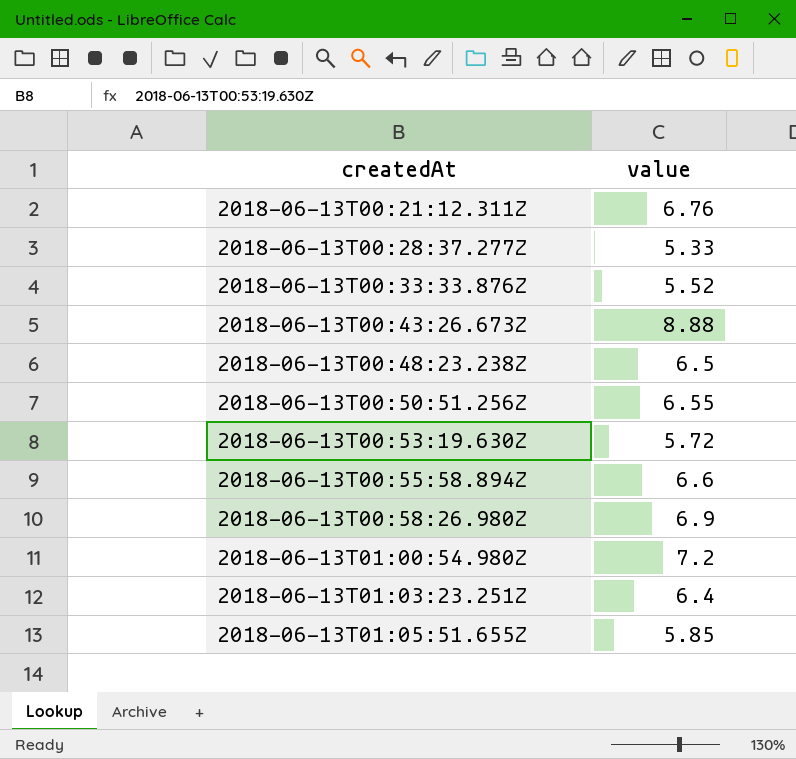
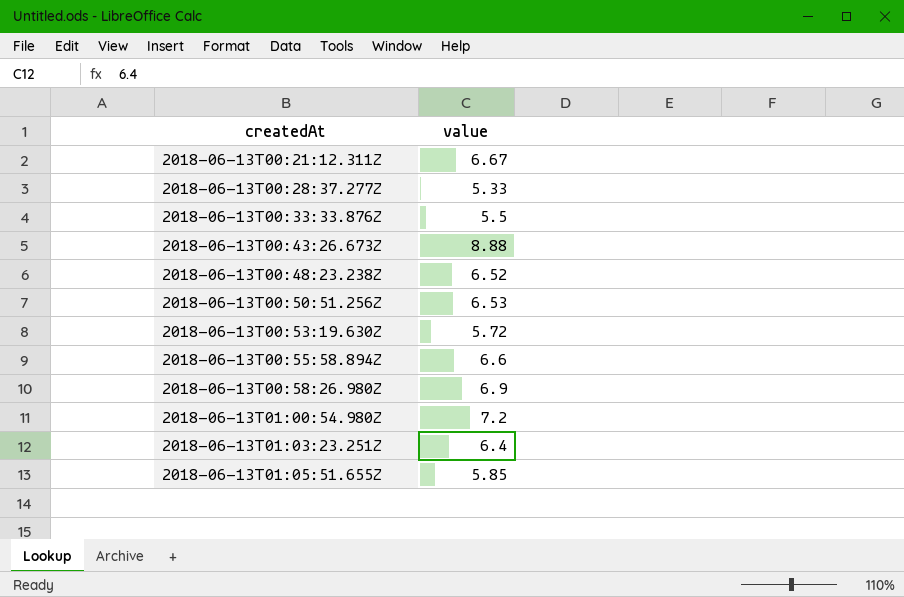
2018-06-13T00:21:12.311Z | value: 6.76 -> 6.67
2018-06-13T00:33:33.876Z | value: 5.52 -> 5.5
2018-06-13T00:48:23.238Z | value: 6.5 -> 6.52
2018-06-13T00:50:51.256Z | value: 6.55 -> 6.53

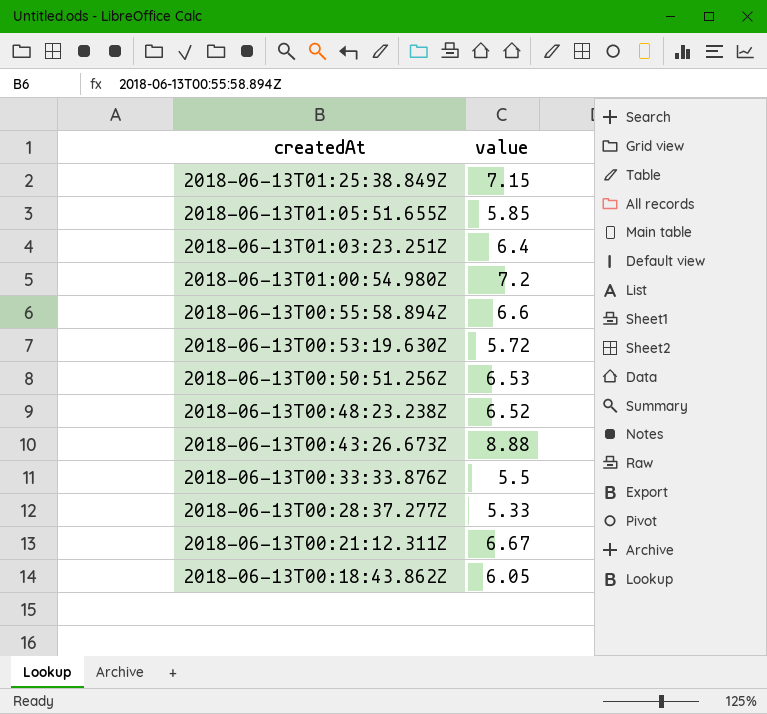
row order: createdAt ascending -> createdAt descending
row 2018-06-13T00:58:26.980Z: 6.9 -> none
row 2018-06-13T01:25:38.849Z: none -> 7.15
row 2018-06-13T00:18:43.862Z: none -> 6.05

